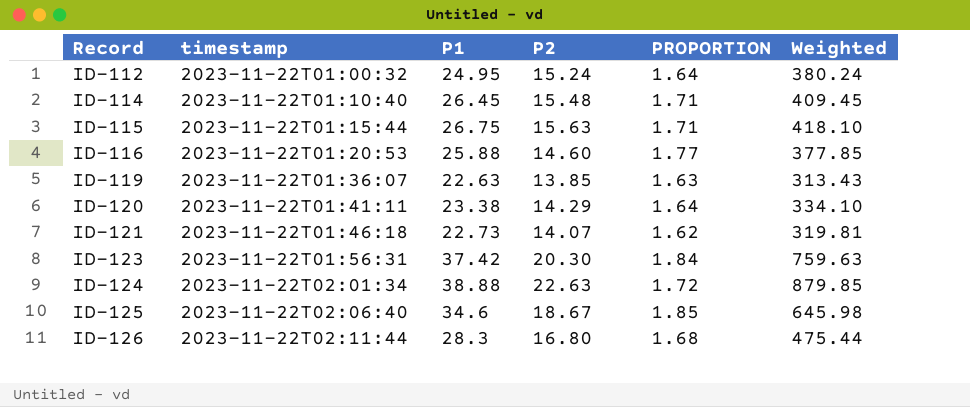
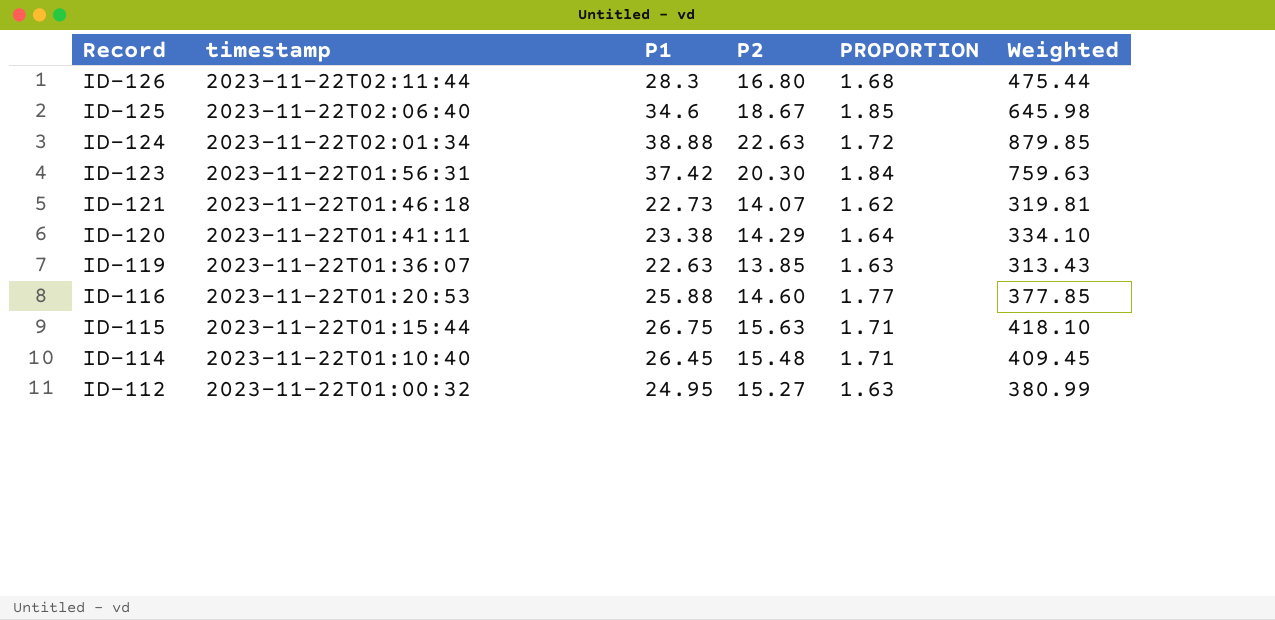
row order: Record ascending -> Record descending
ID-112 | P2: 15.24 -> 15.27
ID-112 | PROPORTION: 1.64 -> 1.63
ID-112 | Weighted: 380.24 -> 380.99

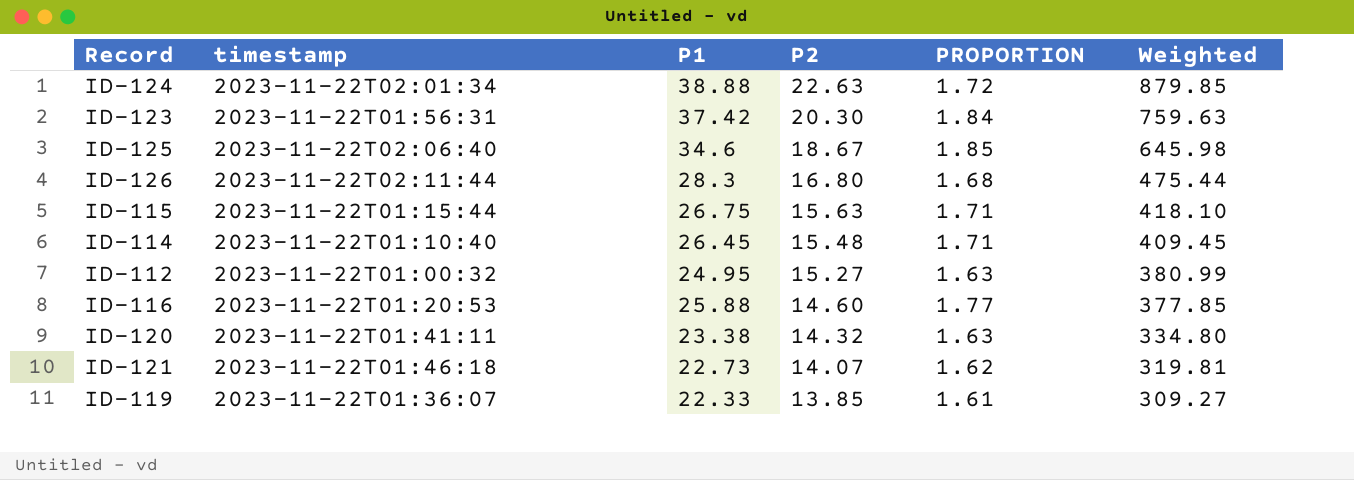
row order: Record descending -> P2 descending
ID-120 | P2: 14.29 -> 14.32
ID-120 | PROPORTION: 1.64 -> 1.63
ID-120 | Weighted: 334.10 -> 334.80
ID-119 | P1: 22.63 -> 22.33
ID-119 | PROPORTION: 1.63 -> 1.61
ID-119 | Weighted: 313.43 -> 309.27

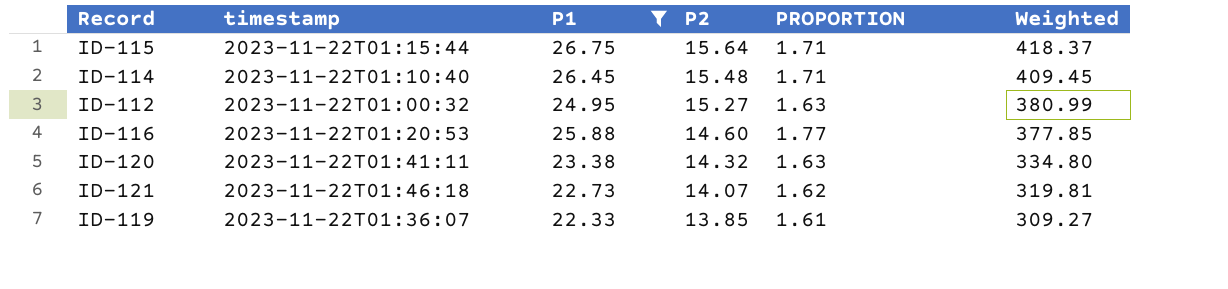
filter: none -> P1 <= 26.75
ID-115 | P2: 15.63 -> 15.64
ID-115 | Weighted: 418.10 -> 418.37

